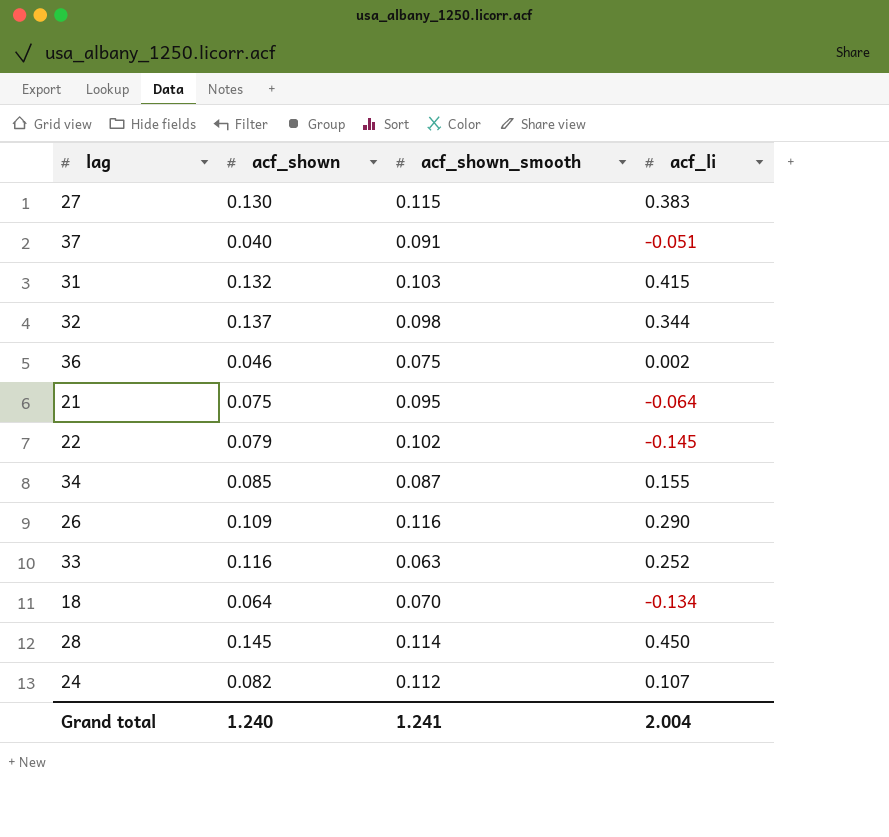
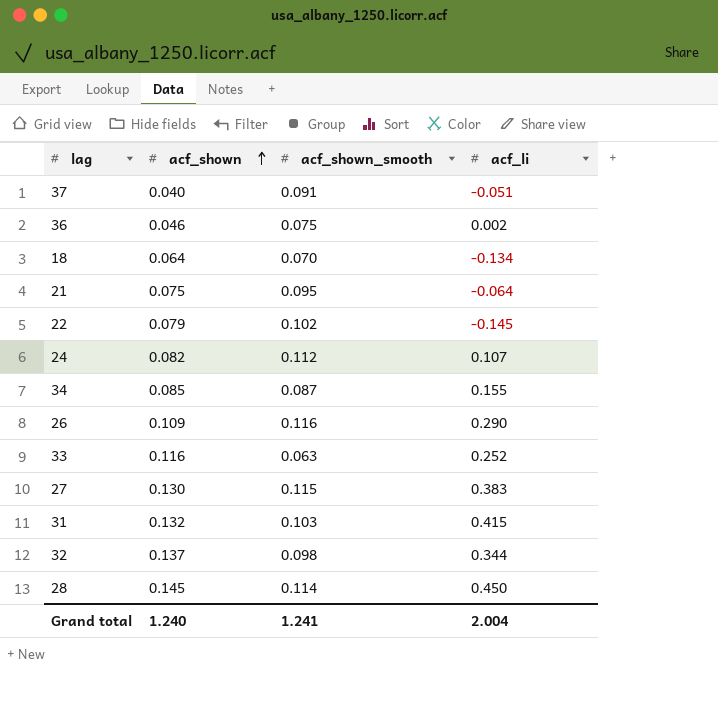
row order: none -> acf_shown ascending

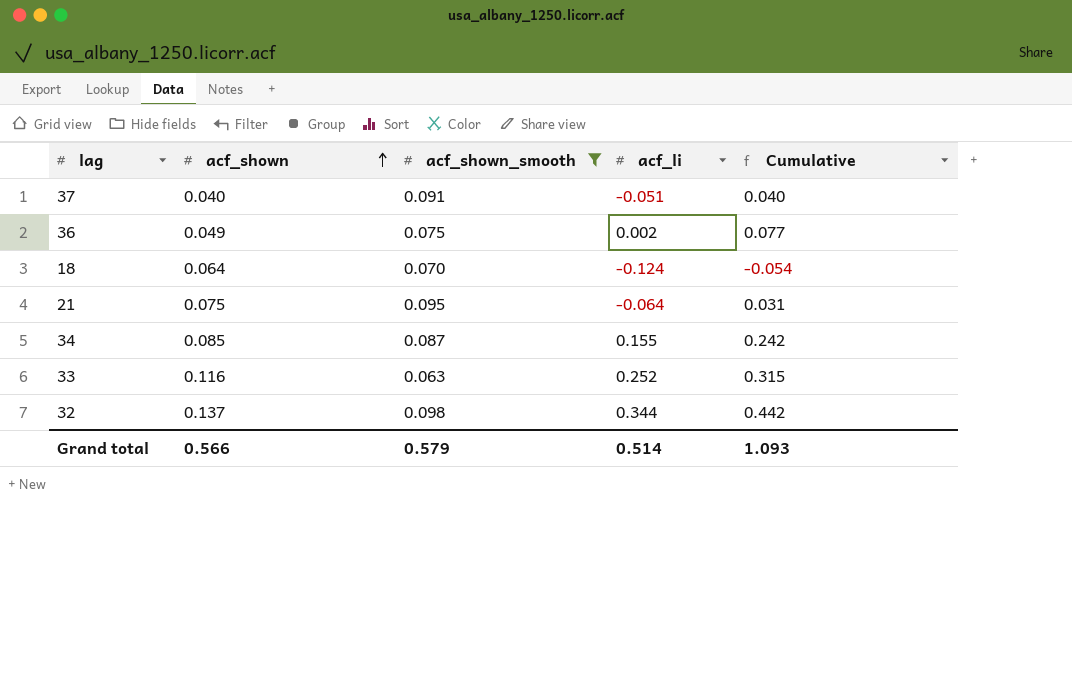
filter: none -> acf_shown_smooth <= 0.098
column Cumulative | formula: none -> [acf_shown_smooth] + [acf_li]
36 | acf_shown: 0.046 -> 0.049
18 | acf_li: -0.134 -> -0.124
Grand total | acf_shown: 1.240 -> 0.566
Grand total | acf_shown_smooth: 1.241 -> 0.579
Grand total | acf_li: 2.004 -> 0.514

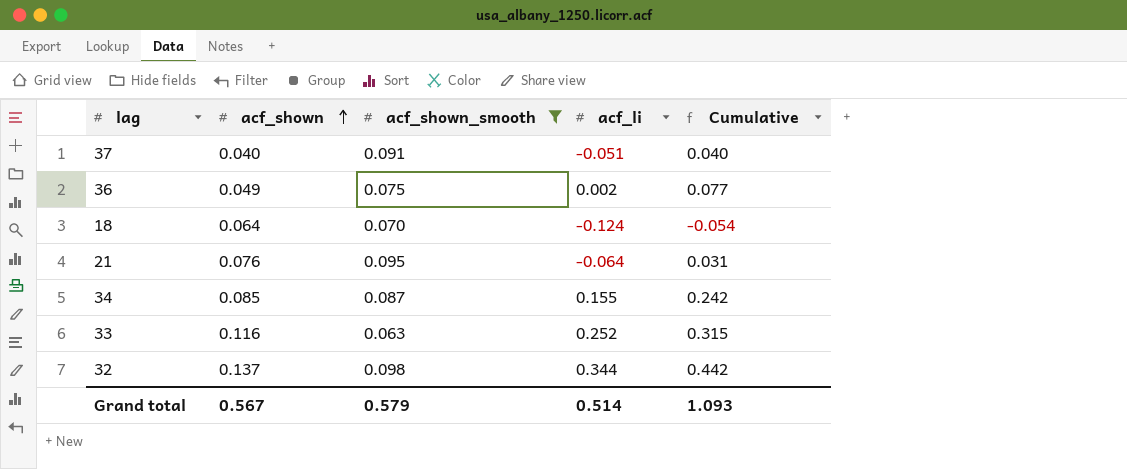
21 | acf_shown: 0.075 -> 0.076
Grand total | acf_shown: 0.566 -> 0.567

